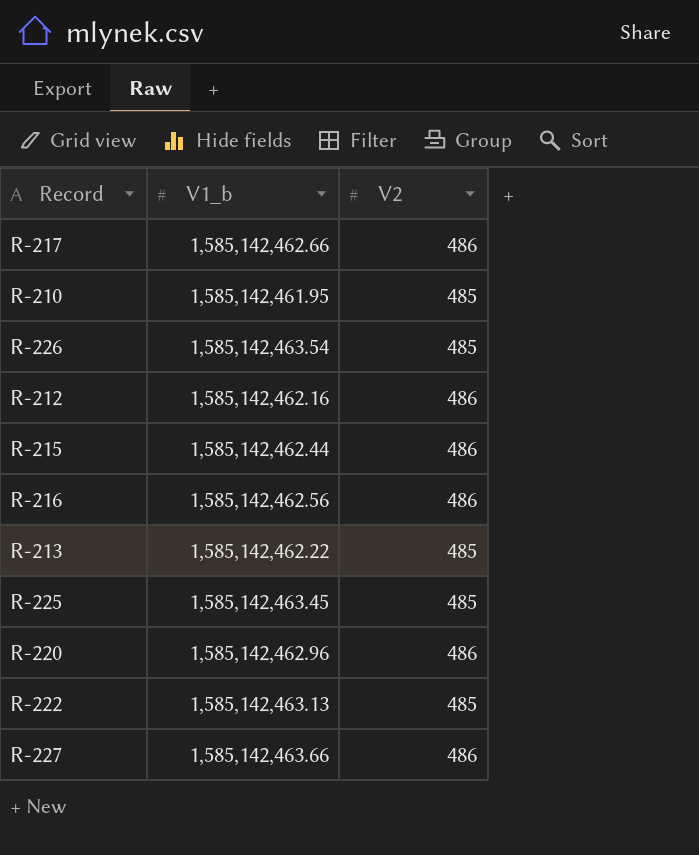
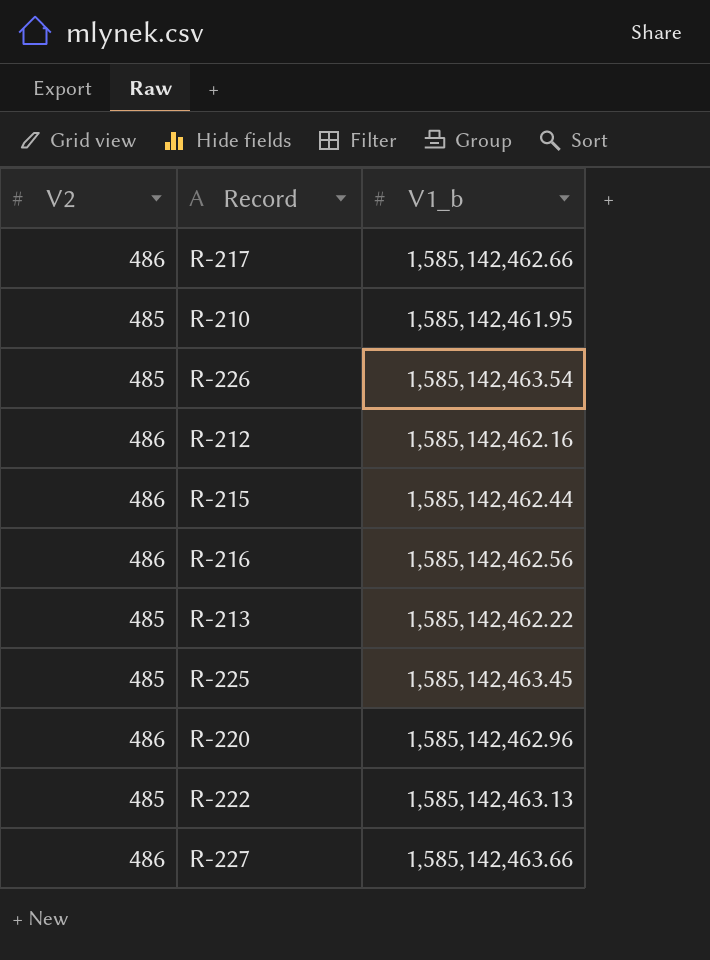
column V2 | position: 3 -> 1

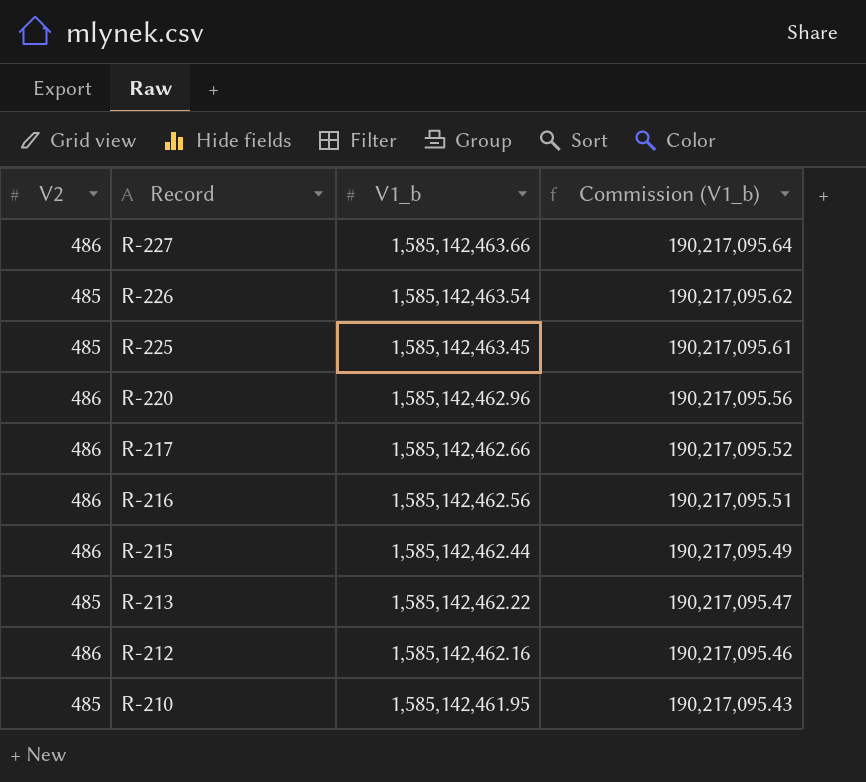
row order: none -> Record descending
column Commission (V1_b) | formula: none -> [V1_b] * 0.12
row R-222: 485 | 1,585,142,463.13 -> none

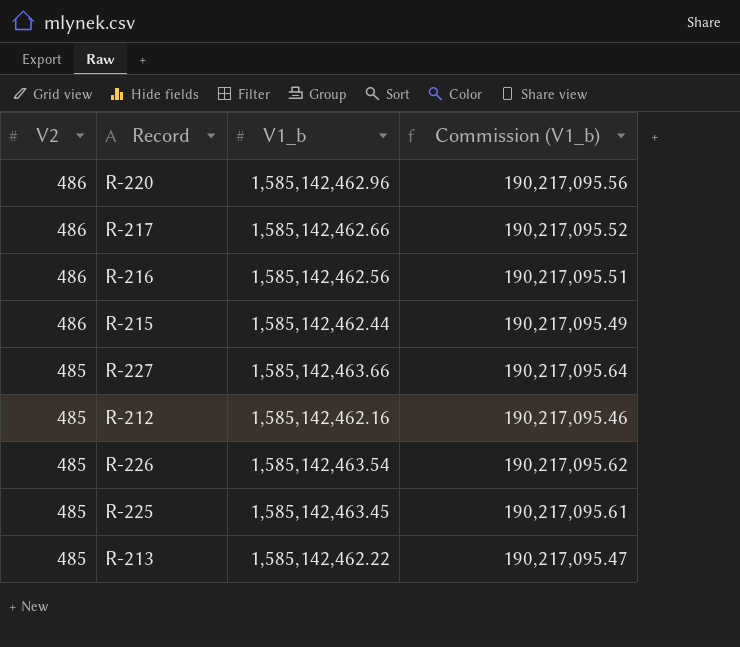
row order: Record descending -> V2 descending
row R-210: 485 | 1,585,142,461.95 | 190,217,095.43 -> none
R-227 | V2: 486 -> 485
R-212 | V2: 486 -> 485

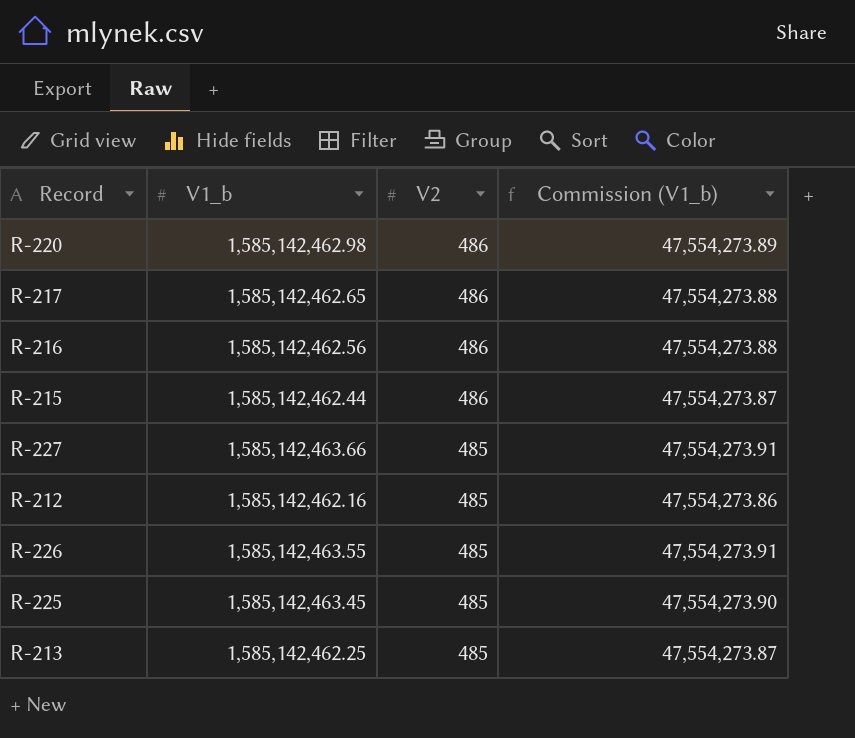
column V2 | position: 1 -> 3
column Commission (V1_b) | formula: [V1_b] * 0.12 -> [V1_b] * 0.03
R-220 | V1_b: 1,585,142,462.96 -> 1,585,142,462.98
R-217 | V1_b: 1,585,142,462.66 -> 1,585,142,462.65
R-226 | V1_b: 1,585,142,463.54 -> 1,585,142,463.55
R-213 | V1_b: 1,585,142,462.22 -> 1,585,142,462.25

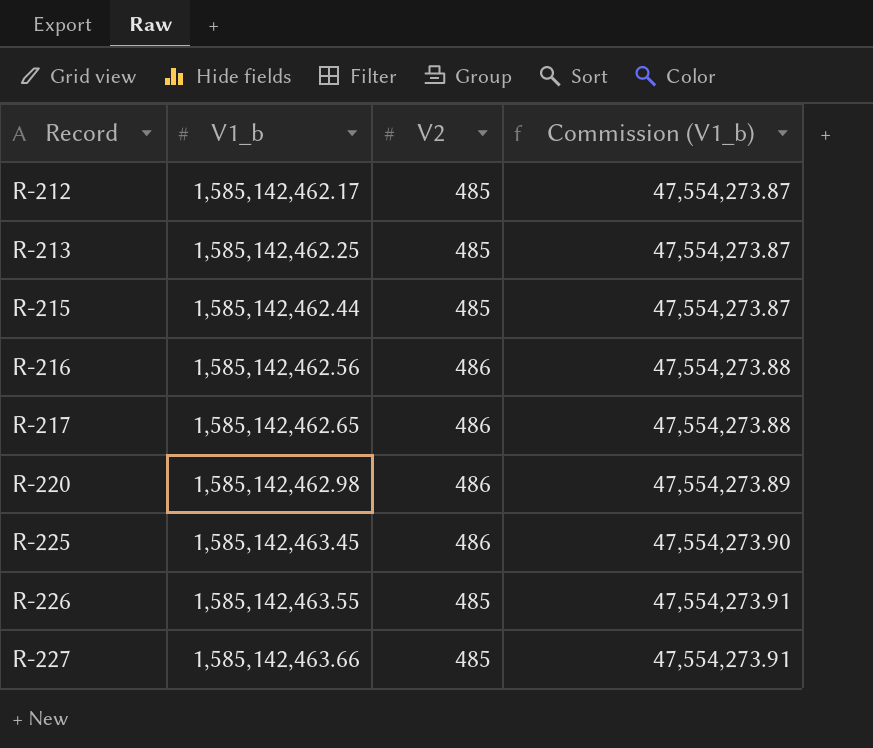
row order: V2 descending -> Record ascending
R-212 | V1_b: 1,585,142,462.16 -> 1,585,142,462.17
R-212 | Commission (V1_b): 47,554,273.86 -> 47,554,273.87
R-215 | V2: 486 -> 485
R-225 | V2: 485 -> 486

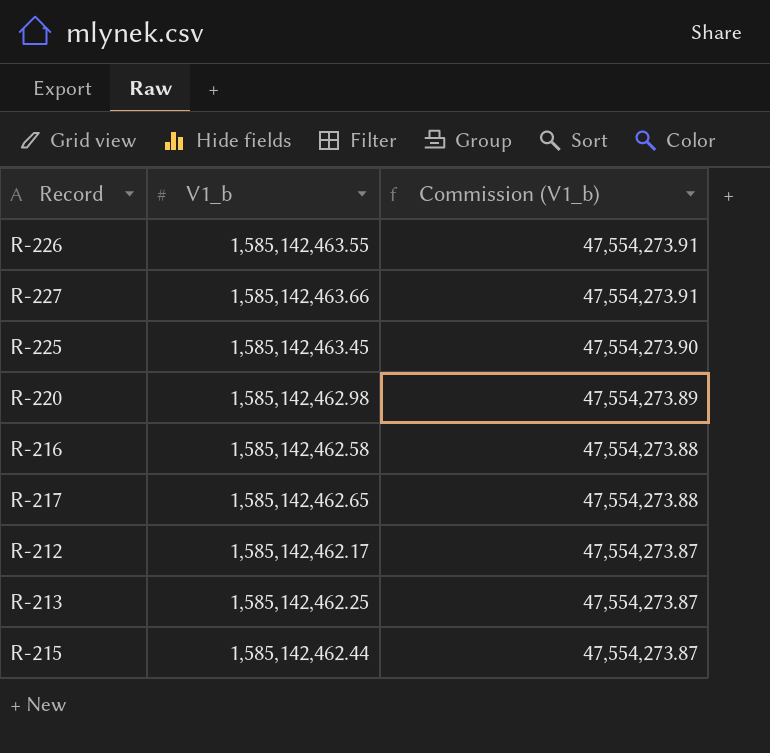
row order: Record ascending -> Commission (V1_b) descending
column V2 | position: 3 -> none
R-216 | V1_b: 1,585,142,462.56 -> 1,585,142,462.58

